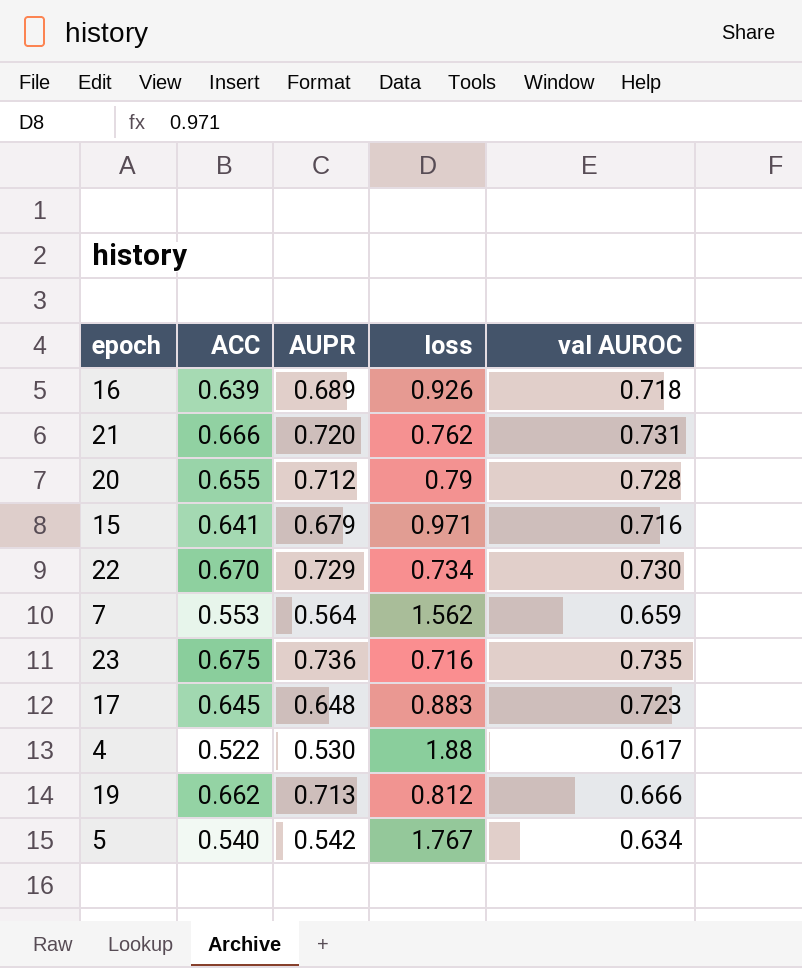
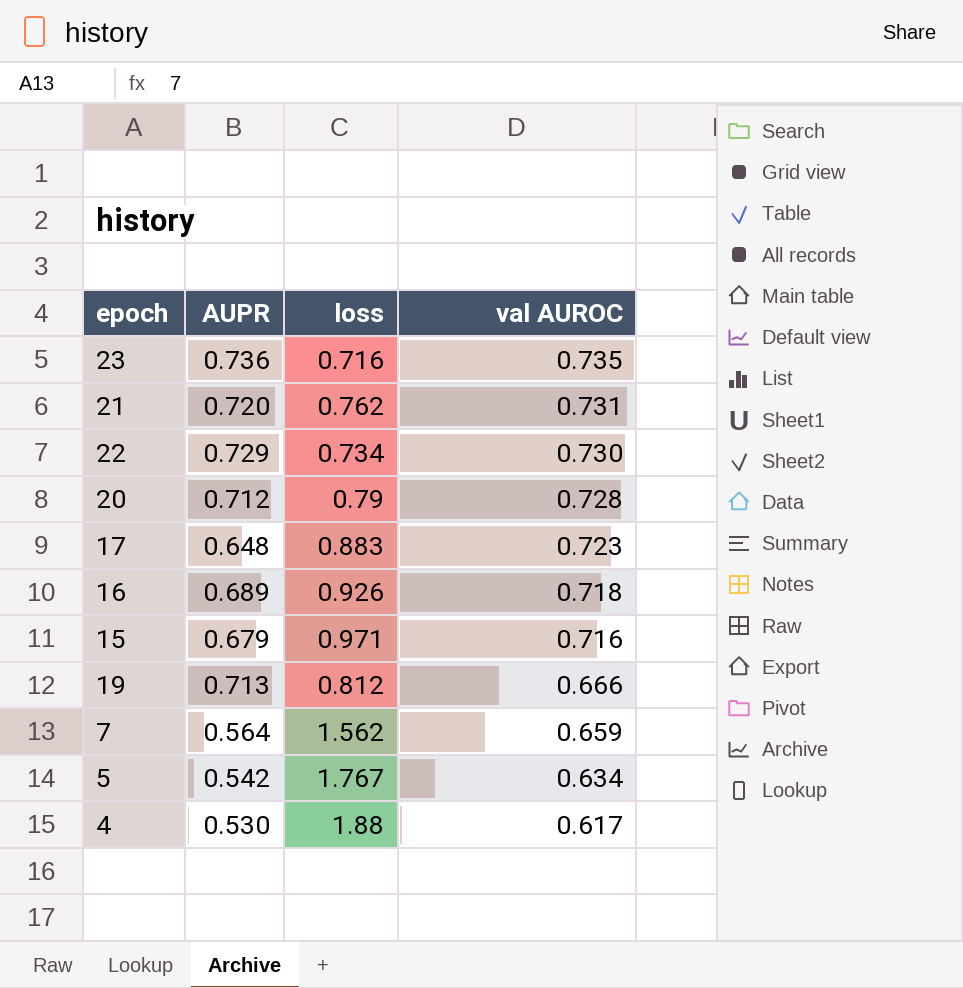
row order: none -> val AUROC descending
column ACC | position: 2 -> none

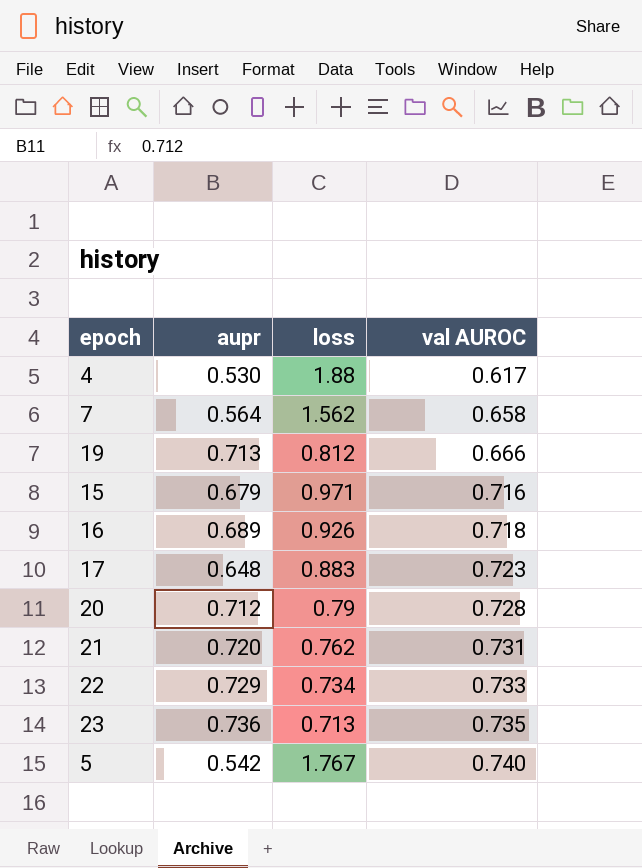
row order: val AUROC descending -> val AUROC ascending
column name: AUPR -> aupr
7 | val AUROC: 0.659 -> 0.658
22 | val AUROC: 0.730 -> 0.733
23 | loss: 0.716 -> 0.713
5 | val AUROC: 0.634 -> 0.740

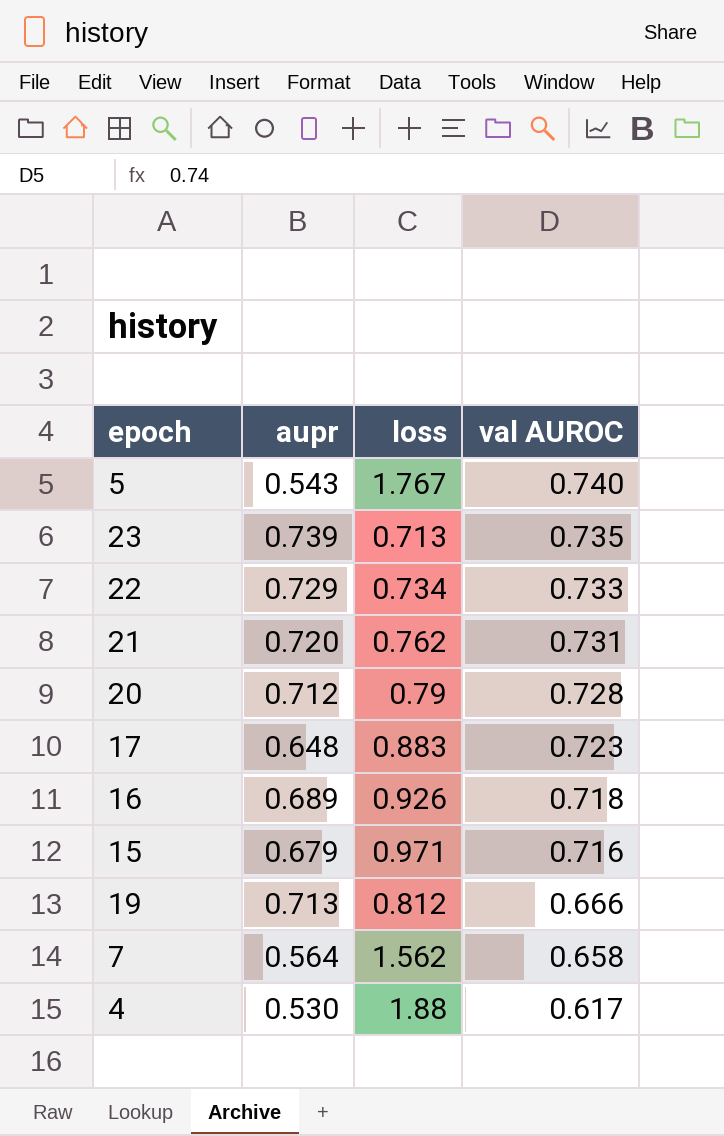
row order: val AUROC ascending -> val AUROC descending
5 | aupr: 0.542 -> 0.543
23 | aupr: 0.736 -> 0.739

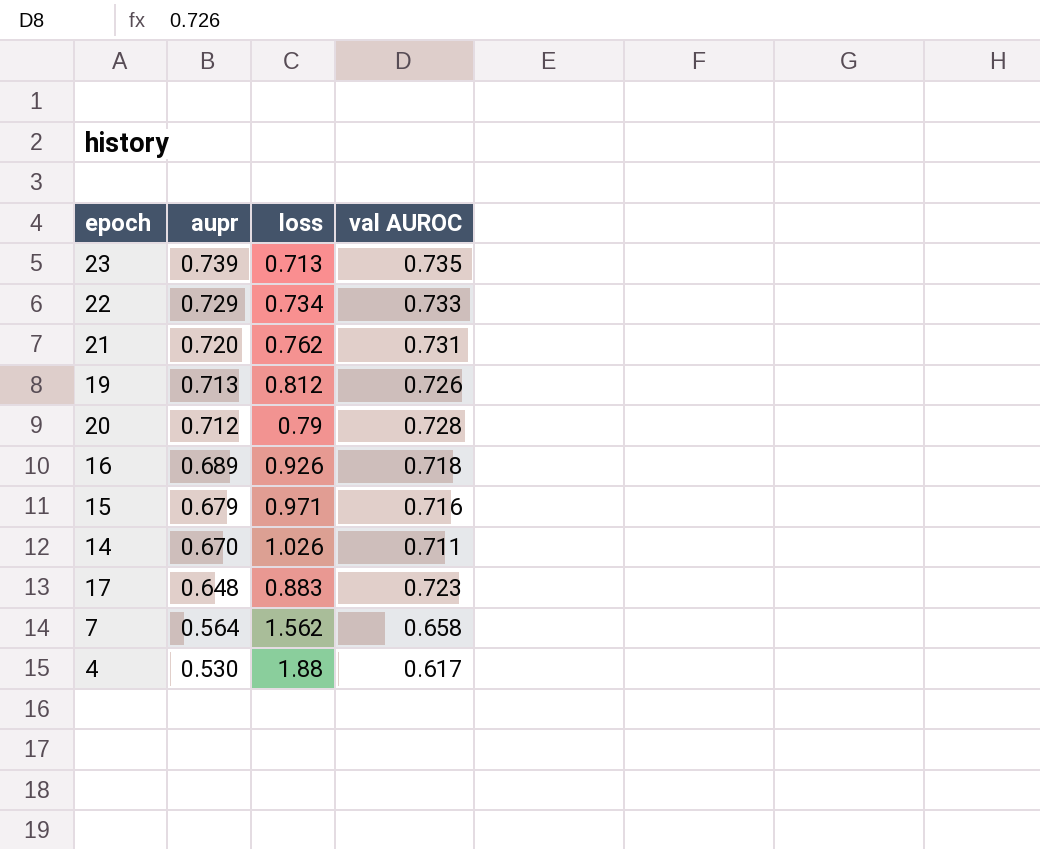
row order: val AUROC descending -> aupr descending
row 5: 0.543 | 1.767 | 0.740 -> none
19 | val AUROC: 0.666 -> 0.726
row 14: none -> 0.670 | 1.026 | 0.711

